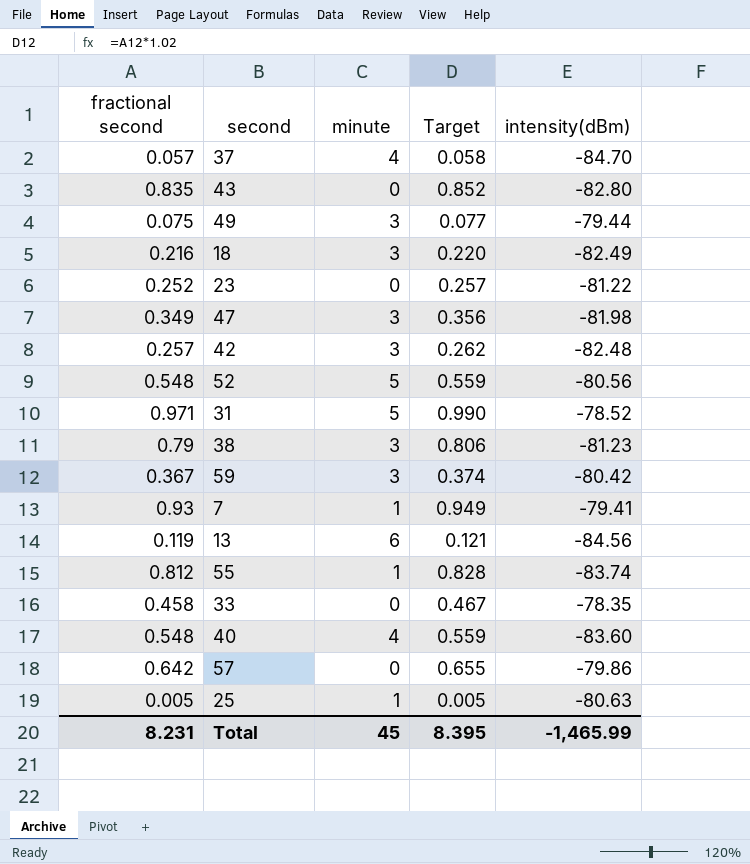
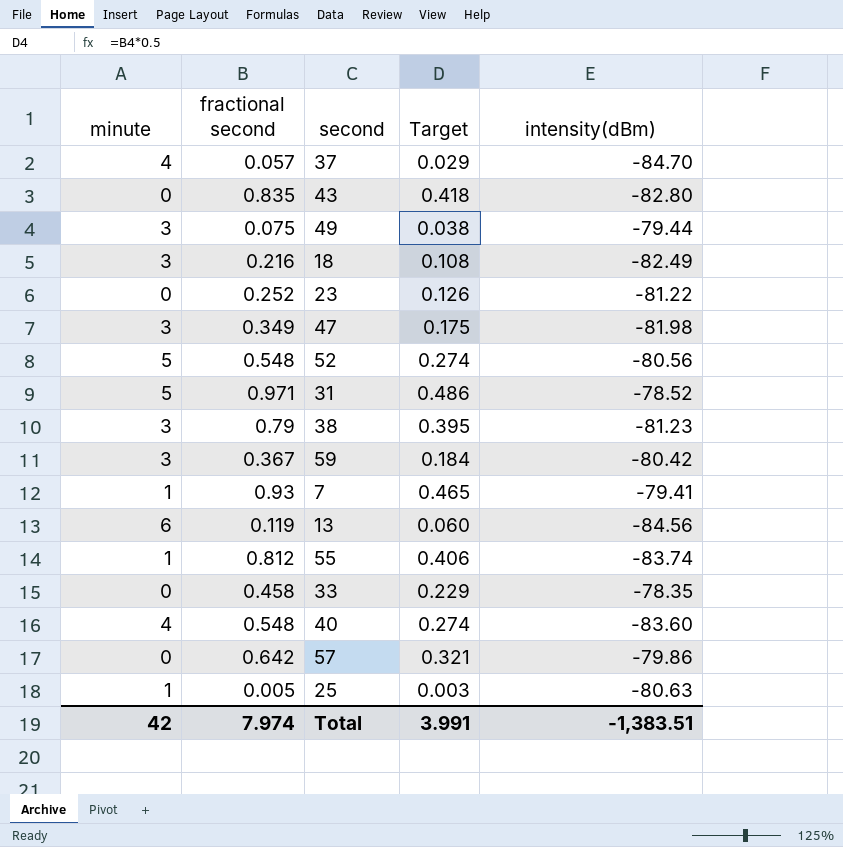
column minute | position: 3 -> 1
column Target | formula: [fractional second] * 1.02 -> [fractional second] * 0.5
row 42: 0.257 | 3 | 0.262 | -82.48 -> none
Total | minute: 45 -> 42
Total | fractional second: 8.231 -> 7.974
Total | Target: 8.395 -> 3.991
Total | intensity(dBm): -1,465.99 -> -1,383.51

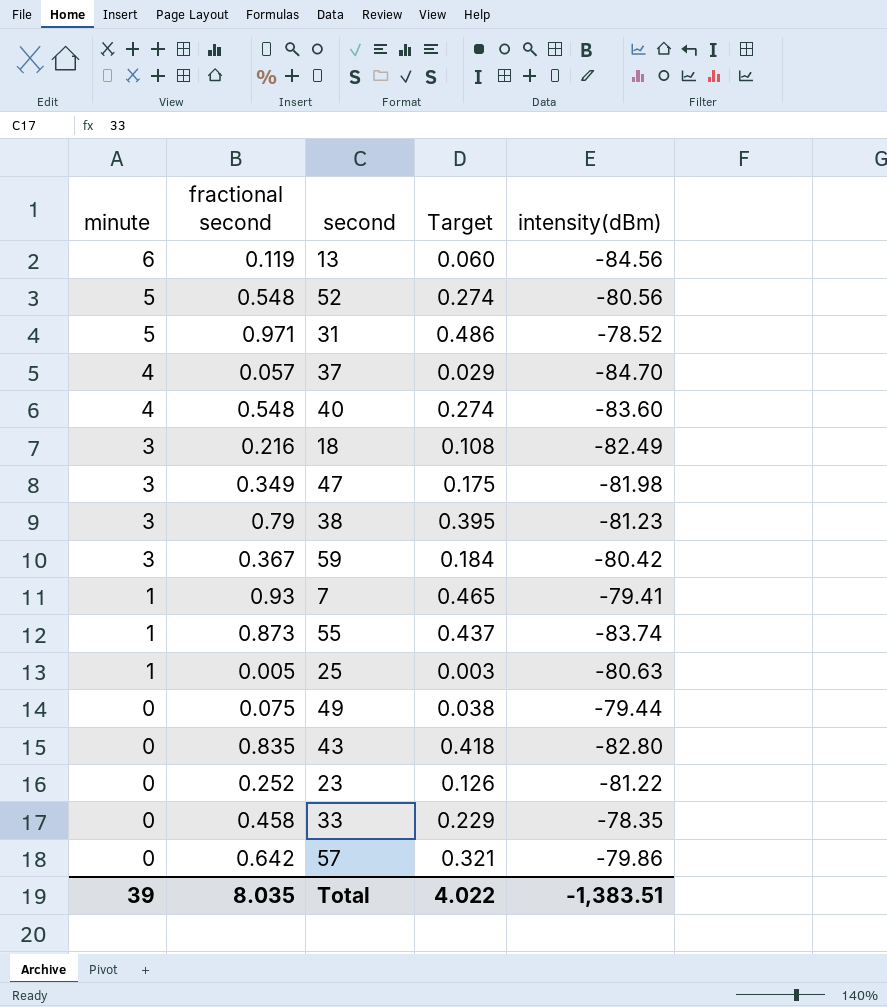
row order: none -> minute descending
55 | fractional second: 0.812 -> 0.873
55 | Target: 0.406 -> 0.437
49 | minute: 3 -> 0
Total | minute: 42 -> 39
Total | fractional second: 7.974 -> 8.035
Total | Target: 3.991 -> 4.022

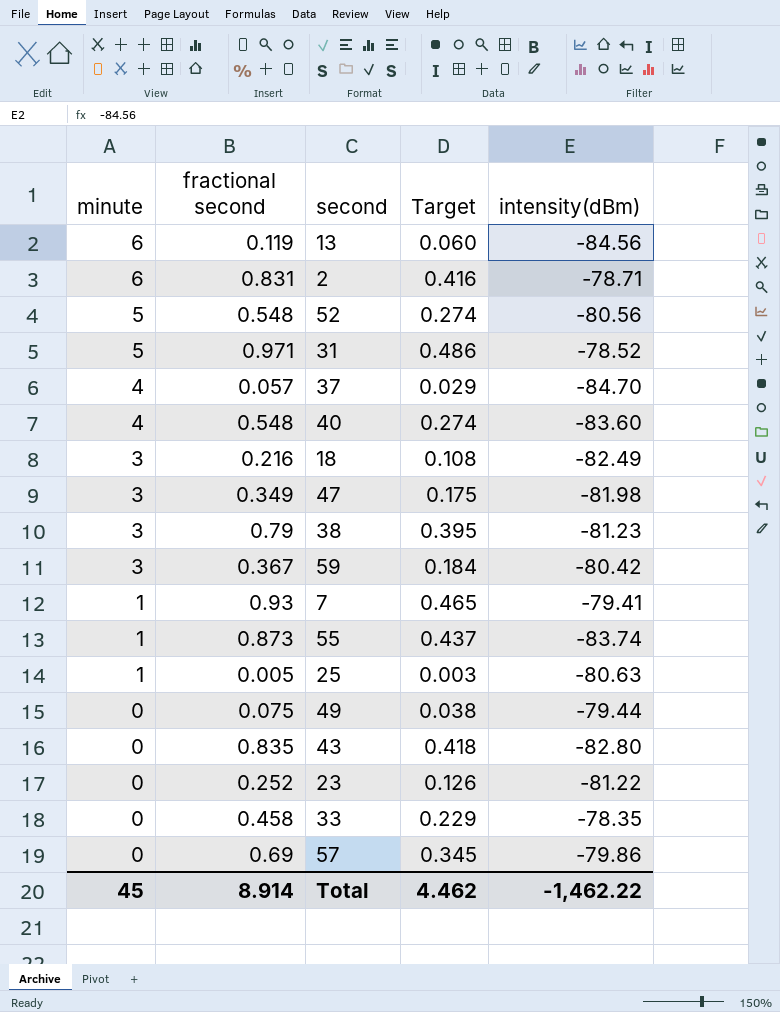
row 2: none -> 6 | 0.831 | 0.416 | -78.71
57 | fractional second: 0.642 -> 0.69
57 | Target: 0.321 -> 0.345
Total | minute: 39 -> 45
Total | fractional second: 8.035 -> 8.914
Total | Target: 4.022 -> 4.462
Total | intensity(dBm): -1,383.51 -> -1,462.22

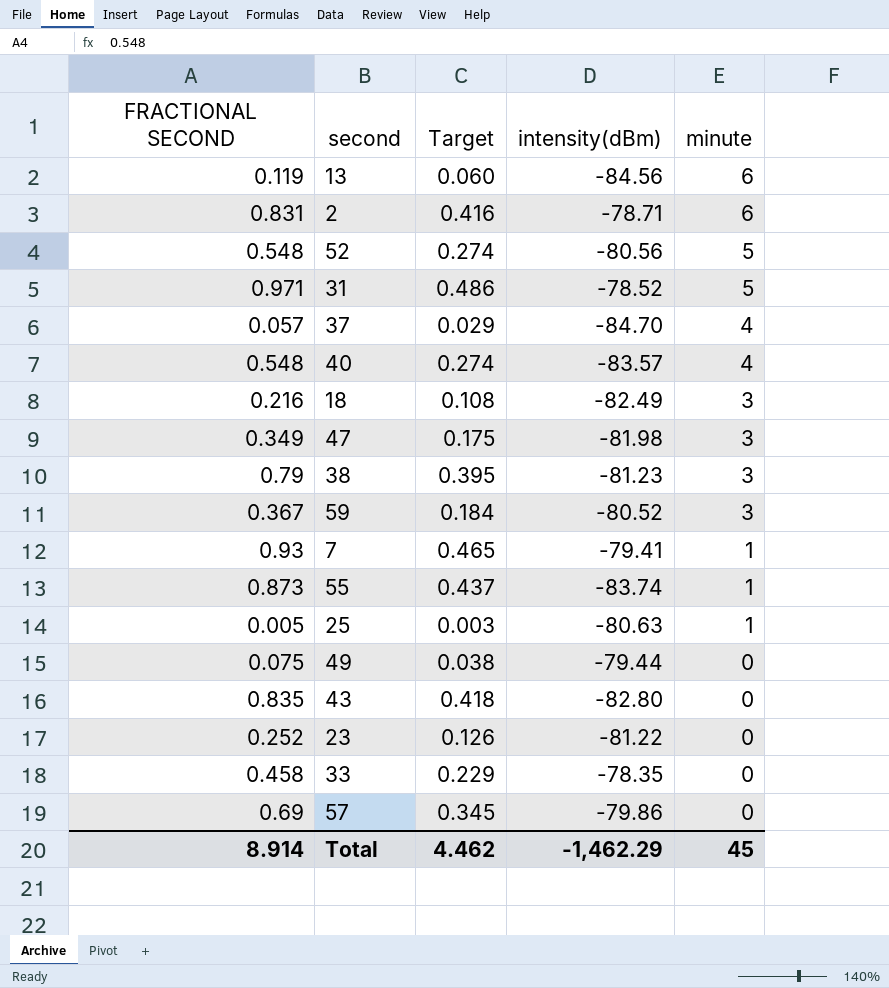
column name: fractional second -> FRACTIONAL SECOND
column minute | position: 1 -> 5
40 | intensity(dBm): -83.60 -> -83.57
59 | intensity(dBm): -80.42 -> -80.52
Total | intensity(dBm): -1,462.22 -> -1,462.29

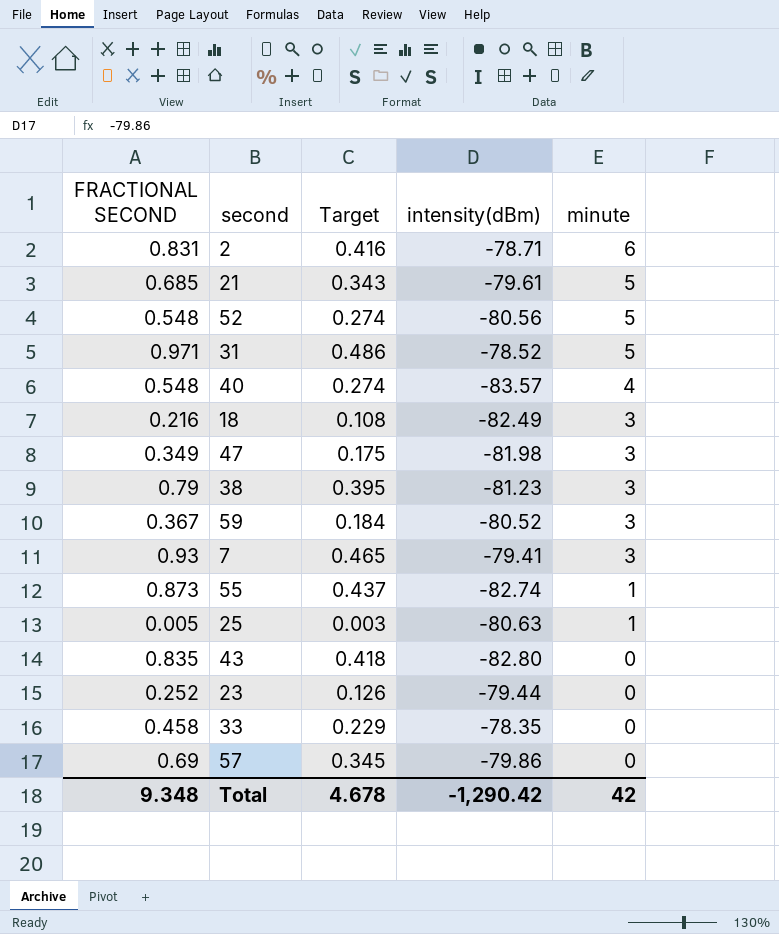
row 13: 0.119 | 0.060 | -84.56 | 6 -> none
row 37: 0.057 | 0.029 | -84.70 | 4 -> none
row 49: 0.075 | 0.038 | -79.44 | 0 -> none
row 21: none -> 0.685 | 0.343 | -79.61 | 5
7 | minute: 1 -> 3
55 | intensity(dBm): -83.74 -> -82.74
23 | intensity(dBm): -81.22 -> -79.44
Total | FRACTIONAL SECOND: 8.914 -> 9.348
Total | Target: 4.462 -> 4.678
Total | intensity(dBm): -1,462.29 -> -1,290.42
Total | minute: 45 -> 42

